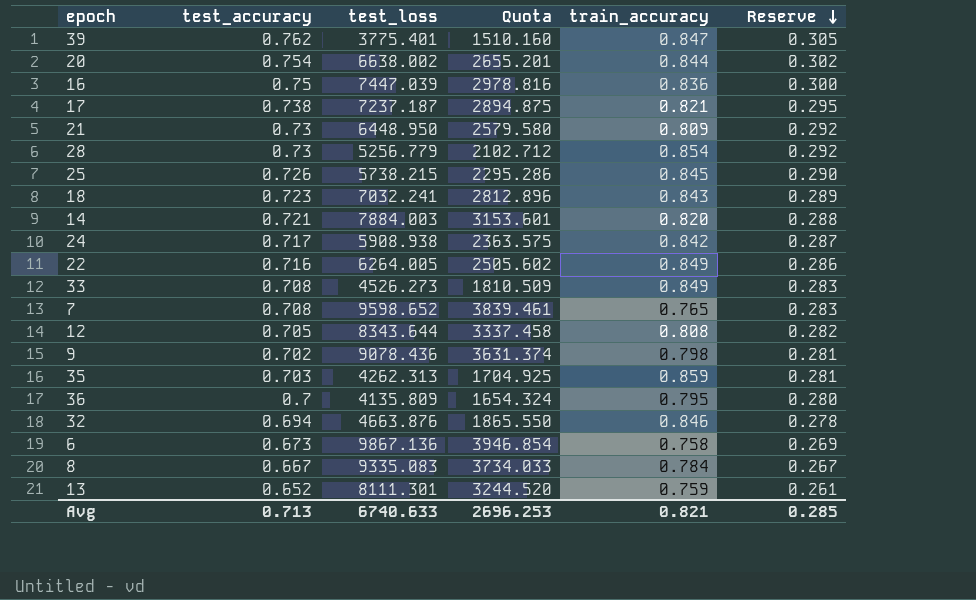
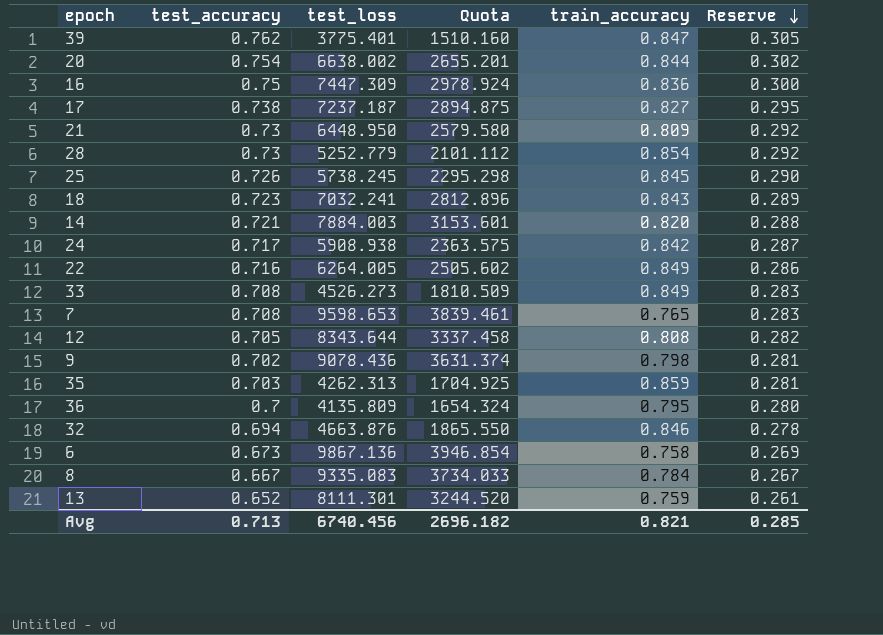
16 | test_loss: 7447.039 -> 7447.309
16 | Quota: 2978.816 -> 2978.924
17 | train_accuracy: 0.821 -> 0.827
28 | test_loss: 5256.779 -> 5252.779
28 | Quota: 2102.712 -> 2101.112
25 | test_loss: 5738.215 -> 5738.245
25 | Quota: 2295.286 -> 2295.298
7 | test_loss: 9598.652 -> 9598.653
Avg | test_loss: 6740.633 -> 6740.456
Avg | Quota: 2696.253 -> 2696.182

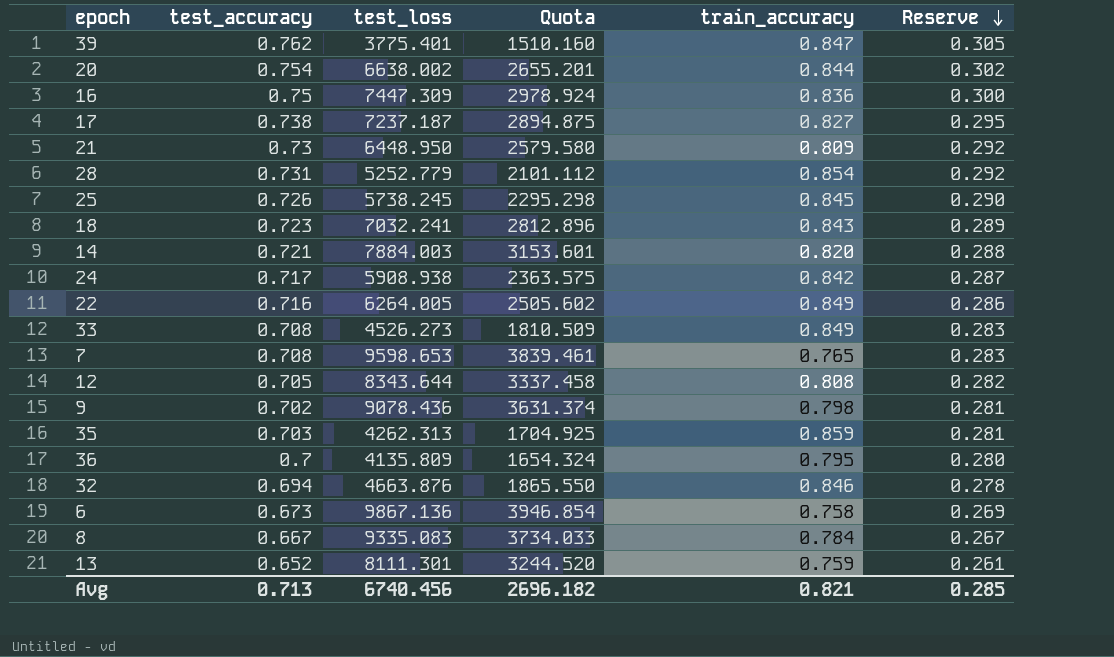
28 | test_accuracy: 0.73 -> 0.731

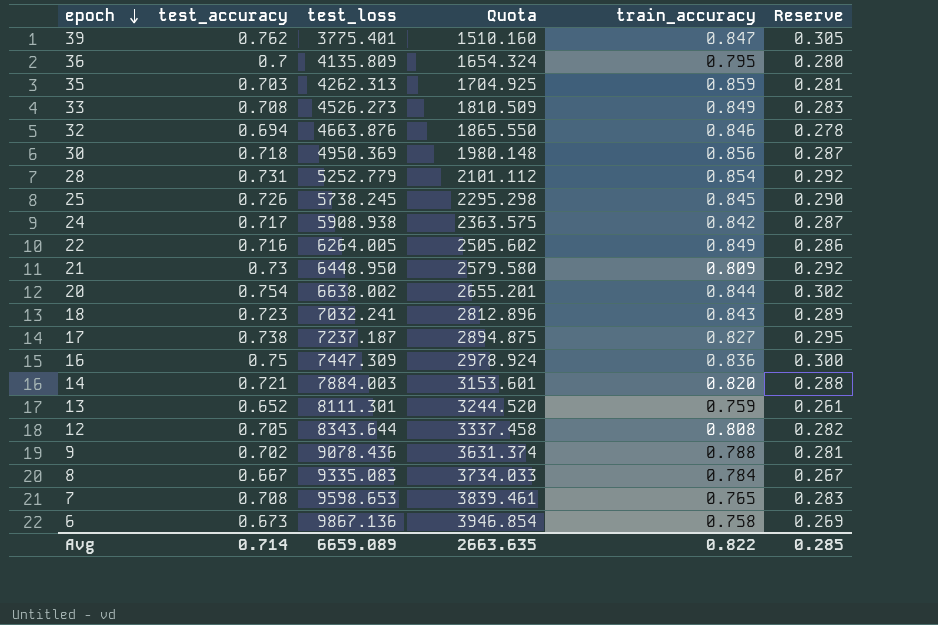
row order: Reserve descending -> epoch descending
row 30: none -> 0.718 | 4950.369 | 1980.148 | 0.856 | 0.287
9 | train_accuracy: 0.798 -> 0.788
Avg | test_accuracy: 0.713 -> 0.714
Avg | test_loss: 6740.456 -> 6659.089
Avg | Quota: 2696.182 -> 2663.635
Avg | train_accuracy: 0.821 -> 0.822

